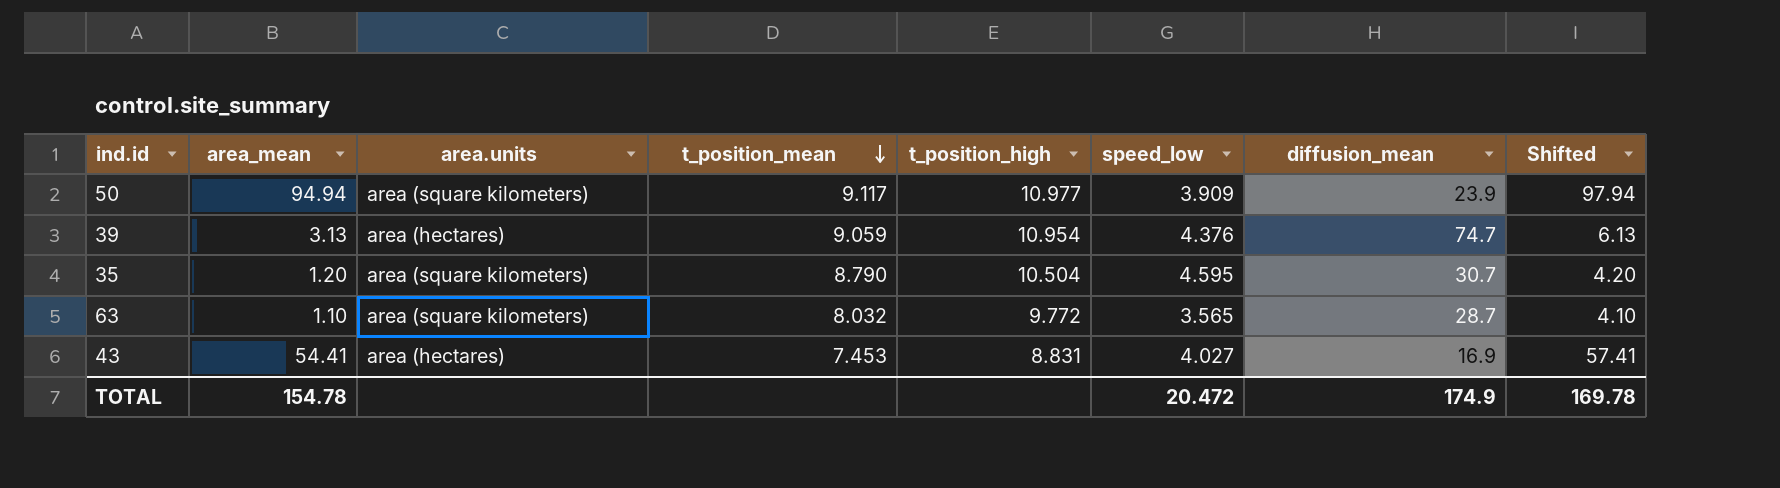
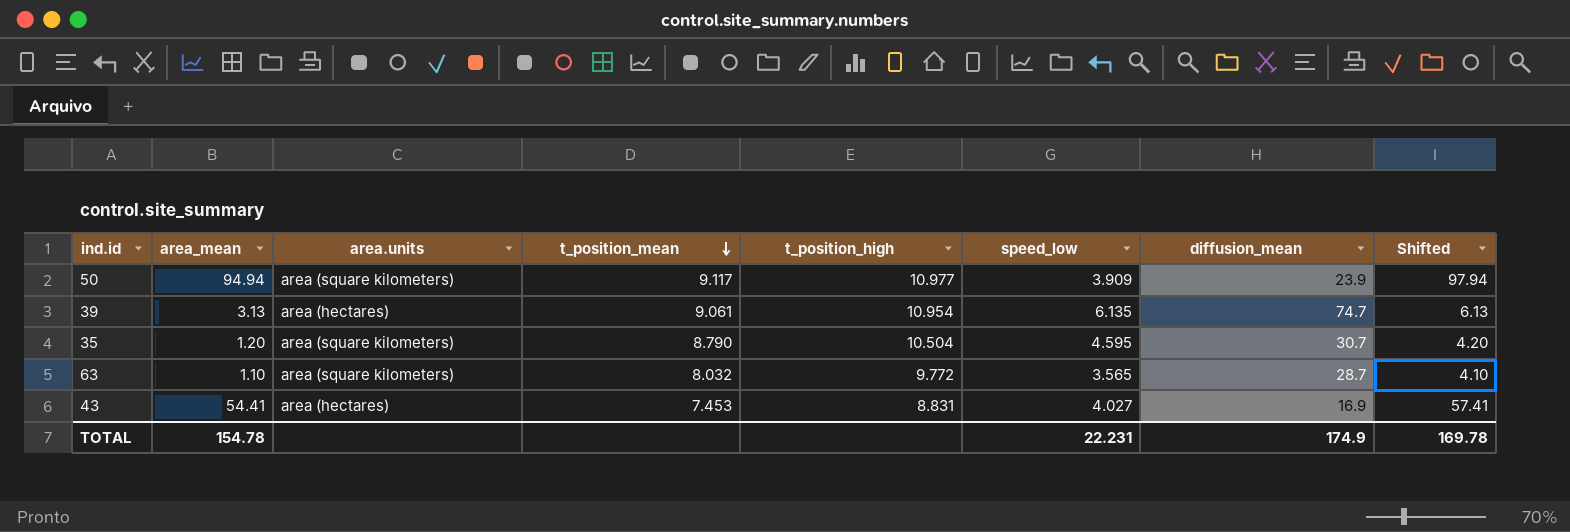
39 | t_position_mean: 9.059 -> 9.061
39 | speed_low: 4.376 -> 6.135
TOTAL | speed_low: 20.472 -> 22.231

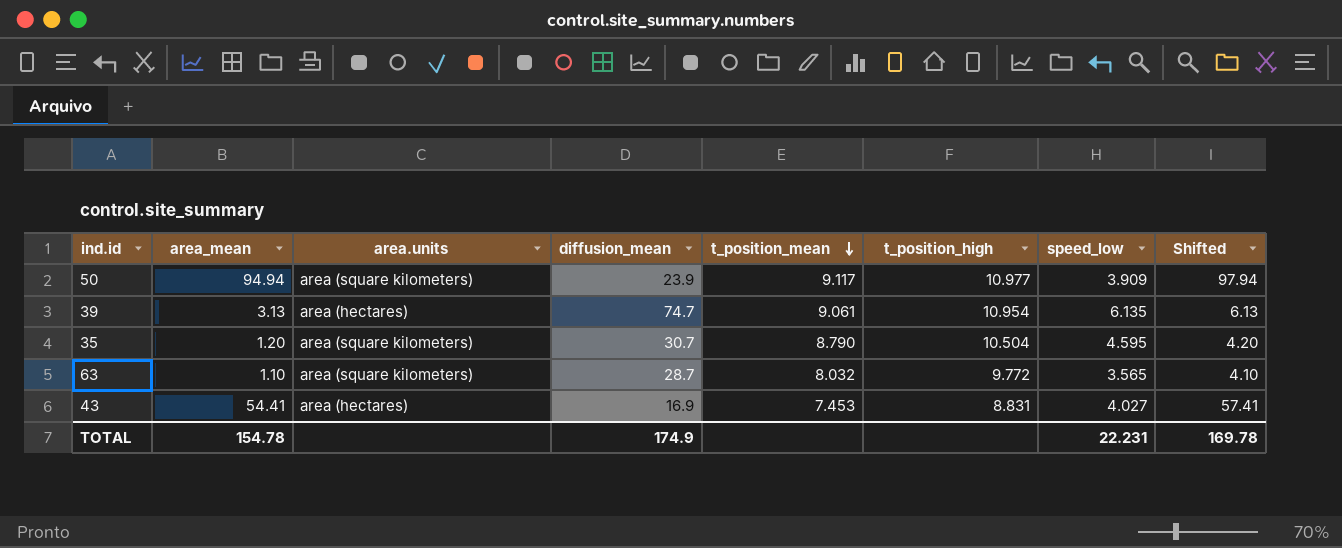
column diffusion_mean | position: 7 -> 4

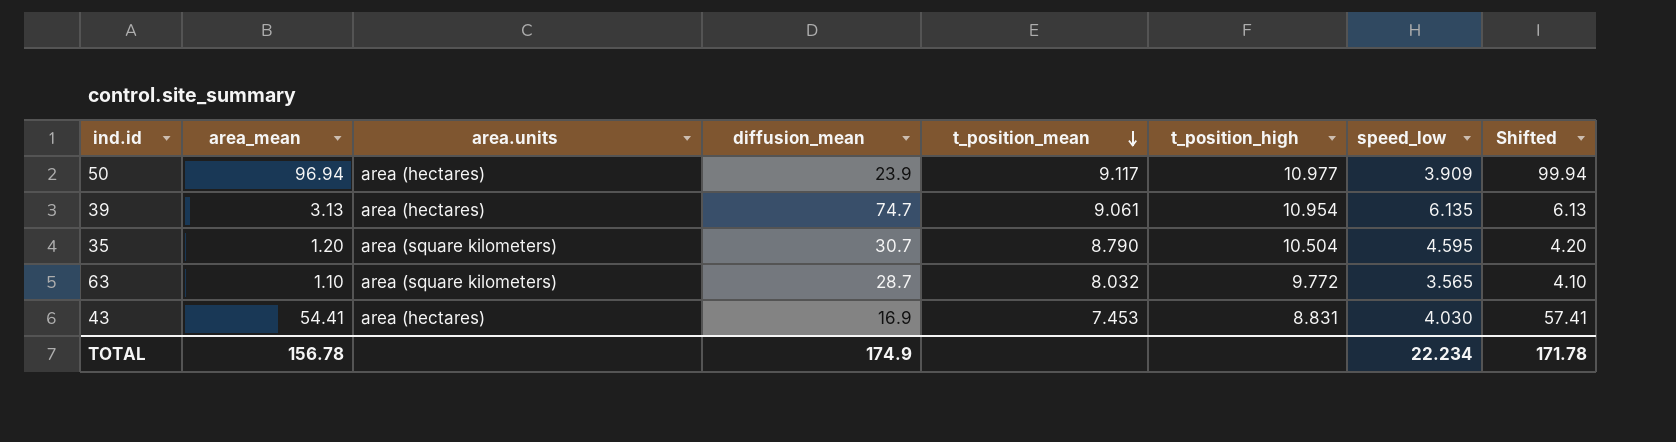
50 | area_mean: 94.94 -> 96.94
50 | area.units: area (square kilometers) -> area (hectares)
50 | Shifted: 97.94 -> 99.94
43 | speed_low: 4.027 -> 4.030
TOTAL | area_mean: 154.78 -> 156.78
TOTAL | speed_low: 22.231 -> 22.234
TOTAL | Shifted: 169.78 -> 171.78

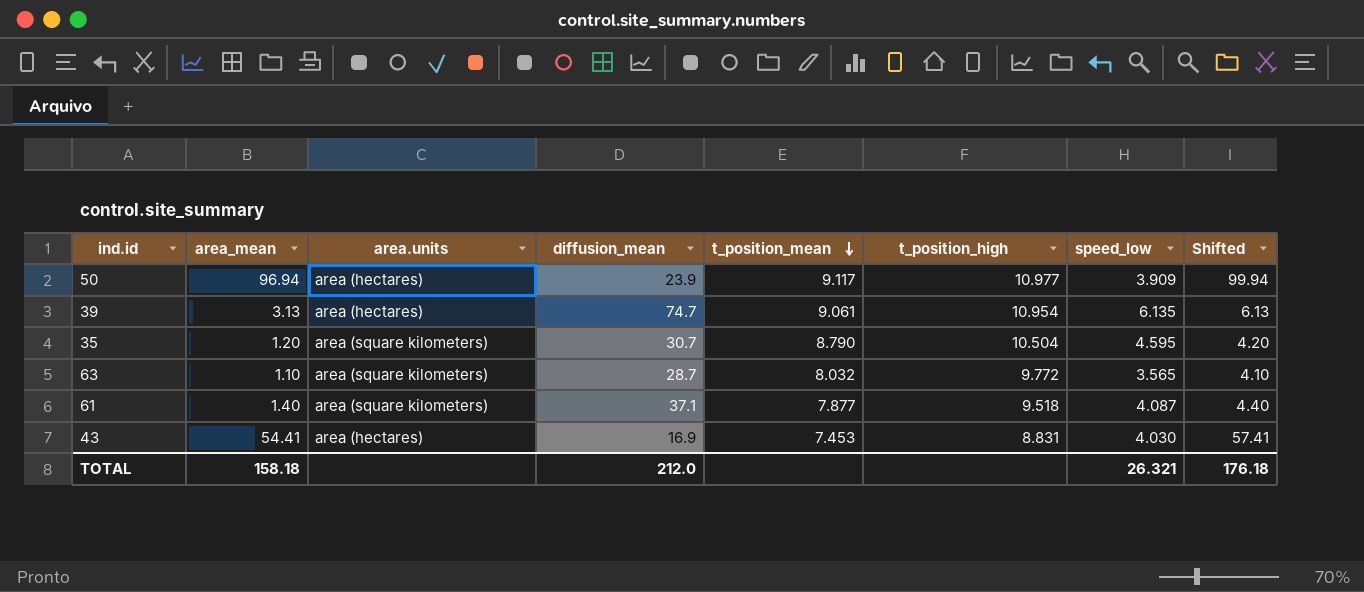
row 61: none -> 1.40 | area (square kilometers) | 37.1 | 7.877 | 9.518 | 4.087 | 4.40
TOTAL | area_mean: 156.78 -> 158.18
TOTAL | diffusion_mean: 174.9 -> 212.0
TOTAL | speed_low: 22.234 -> 26.321
TOTAL | Shifted: 171.78 -> 176.18

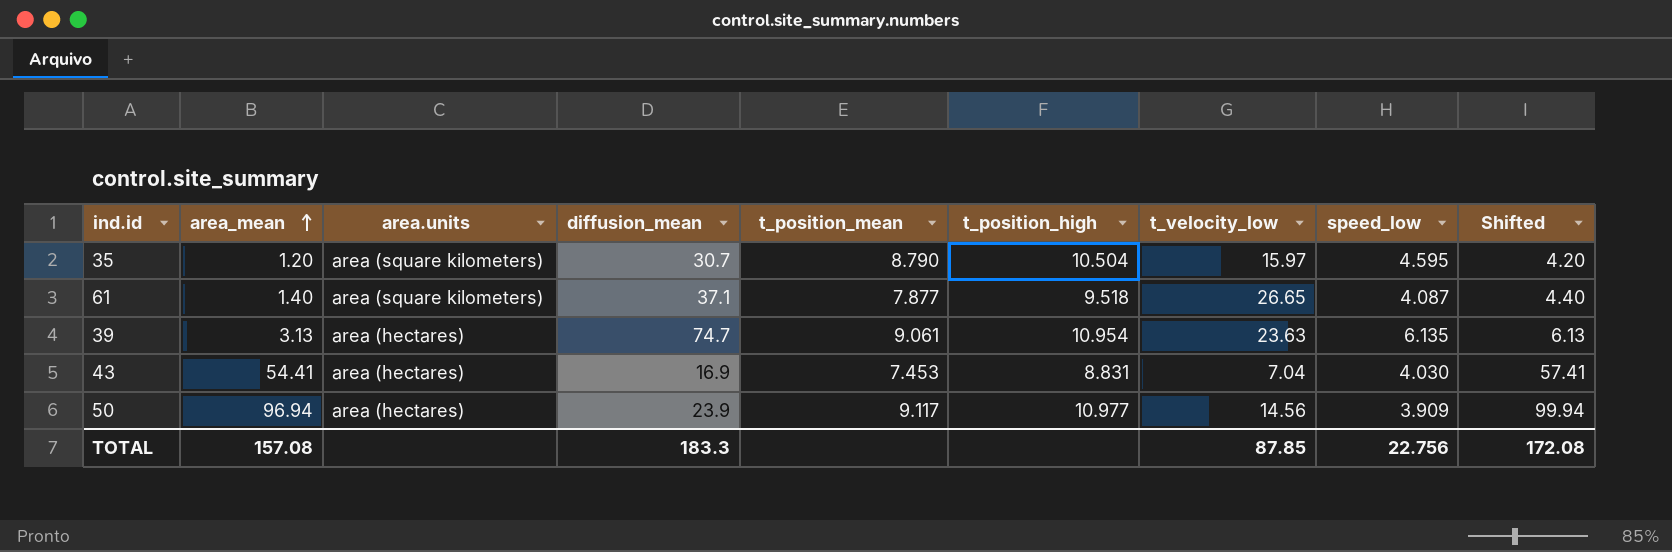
row order: t_position_mean descending -> area_mean ascending
column t_velocity_low | position: none -> 7
row 63: 1.10 | area (square kilometers) | 28.7 | 8.032 | 9.772 | 3.565 | 4.10 -> none
TOTAL | area_mean: 158.18 -> 157.08
TOTAL | diffusion_mean: 212.0 -> 183.3
TOTAL | speed_low: 26.321 -> 22.756
TOTAL | Shifted: 176.18 -> 172.08

